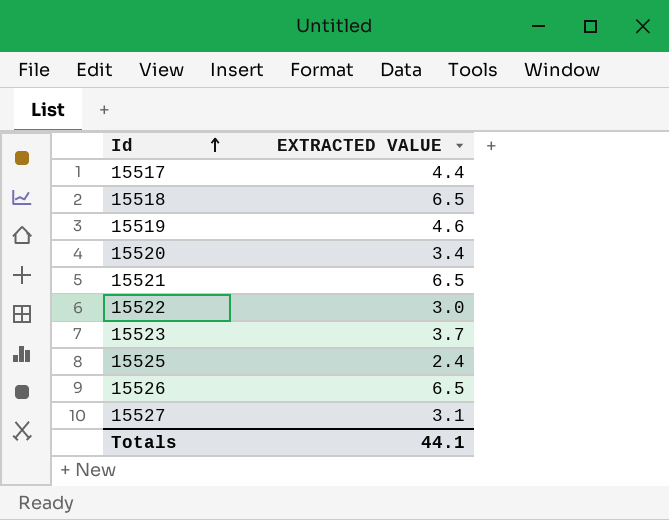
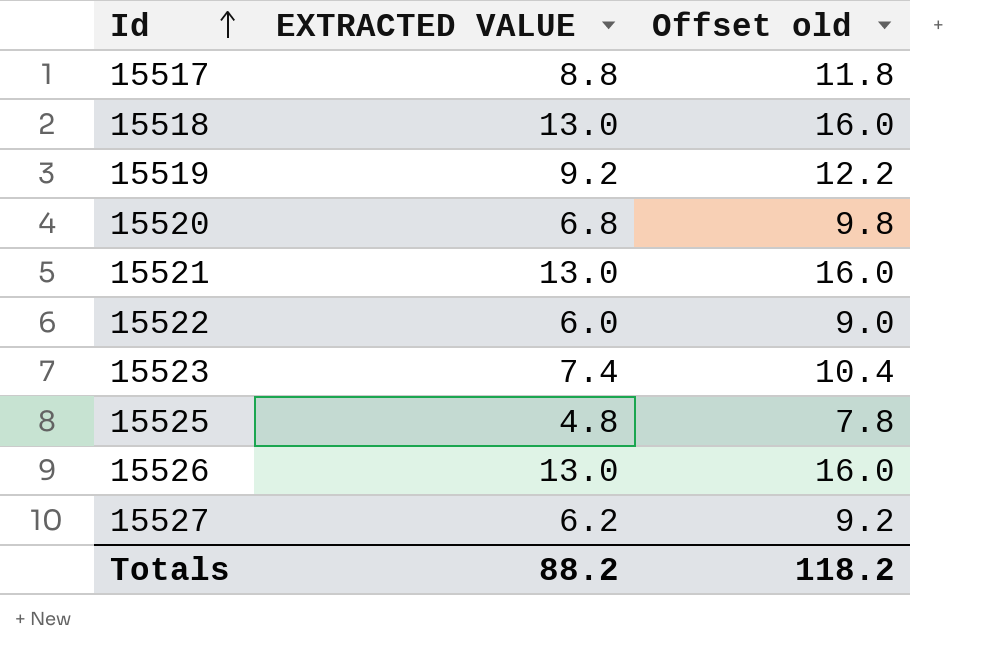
column Offset old | formula: none -> [EXTRACTED VALUE] + 3
15517 | EXTRACTED VALUE: 4.4 -> 8.8
15518 | EXTRACTED VALUE: 6.5 -> 13.0
15519 | EXTRACTED VALUE: 4.6 -> 9.2
15520 | EXTRACTED VALUE: 3.4 -> 6.8
15521 | EXTRACTED VALUE: 6.5 -> 13.0
15522 | EXTRACTED VALUE: 3.0 -> 6.0
15523 | EXTRACTED VALUE: 3.7 -> 7.4
15525 | EXTRACTED VALUE: 2.4 -> 4.8
15526 | EXTRACTED VALUE: 6.5 -> 13.0
15527 | EXTRACTED VALUE: 3.1 -> 6.2
Totals | EXTRACTED VALUE: 44.1 -> 88.2

